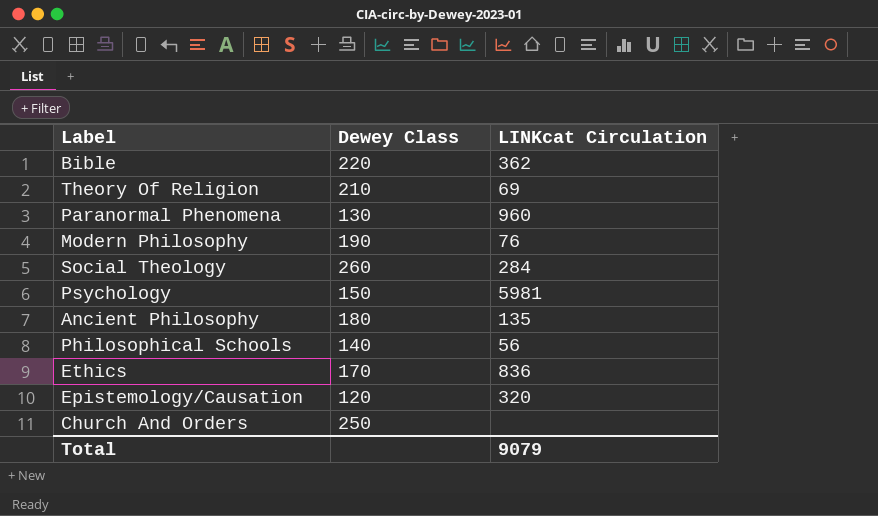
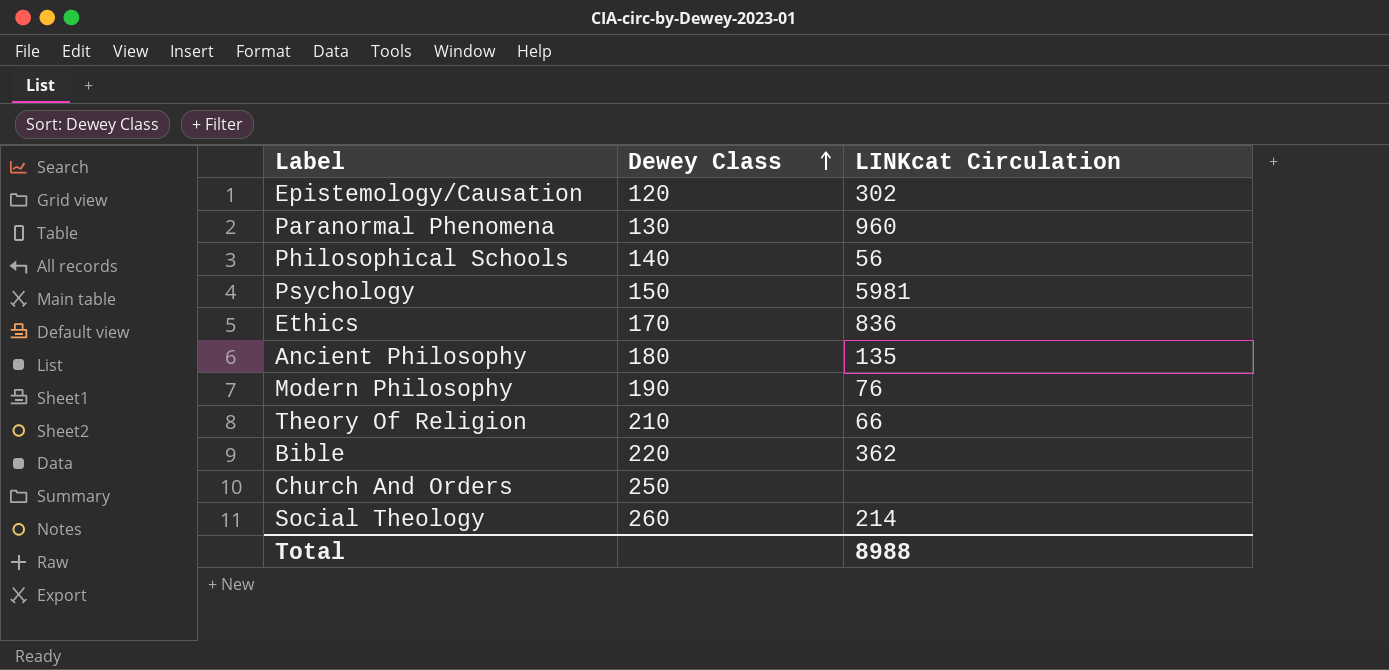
row order: none -> Dewey Class ascending
Epistemology/Causation | LINKcat Circulation: 320 -> 302
Theory Of Religion | LINKcat Circulation: 69 -> 66
Social Theology | LINKcat Circulation: 284 -> 214
Total | LINKcat Circulation: 9079 -> 8988

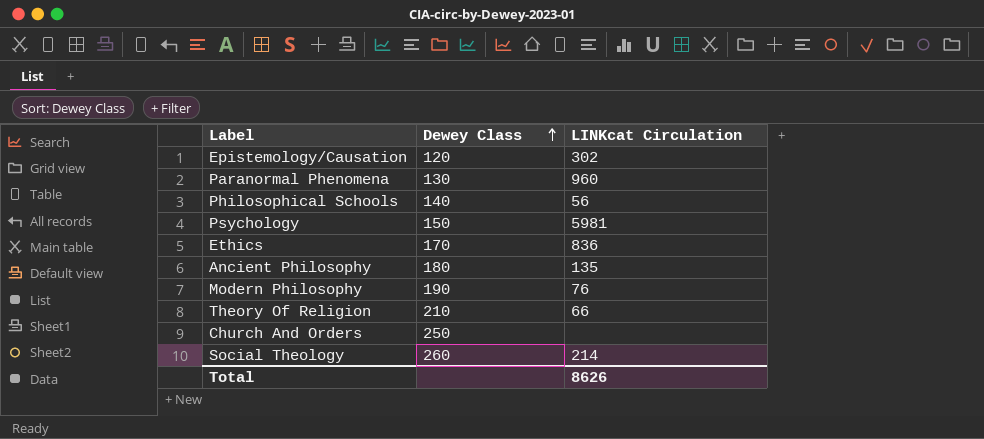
row Bible: 220 | 362 -> none
Total | LINKcat Circulation: 8988 -> 8626

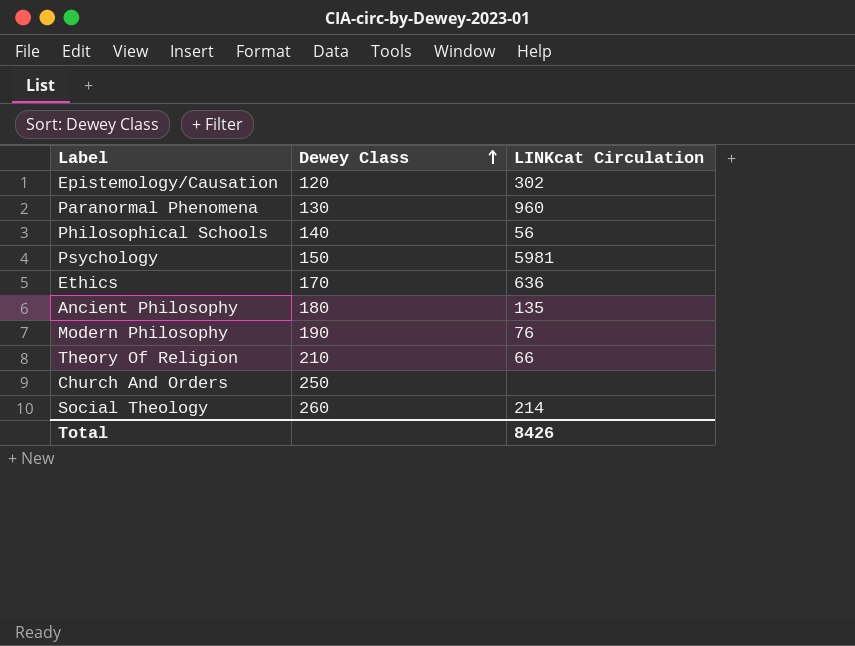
Ethics | LINKcat Circulation: 836 -> 636
Total | LINKcat Circulation: 8626 -> 8426

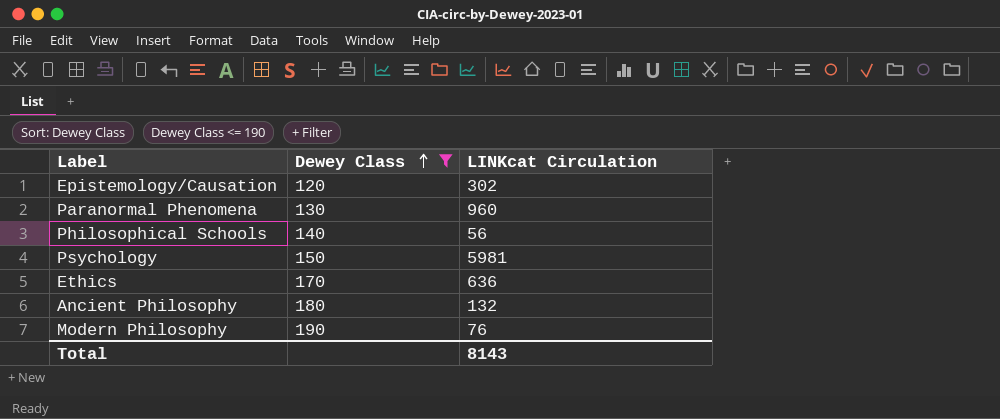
filter: none -> Dewey Class <= 190
Ancient Philosophy | LINKcat Circulation: 135 -> 132
Total | LINKcat Circulation: 8426 -> 8143

